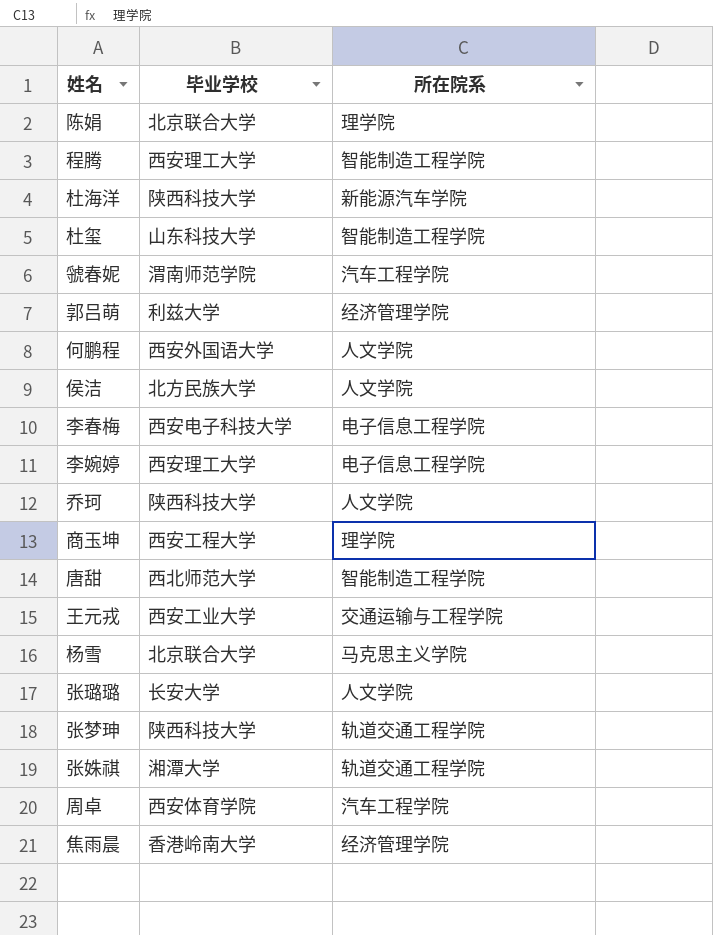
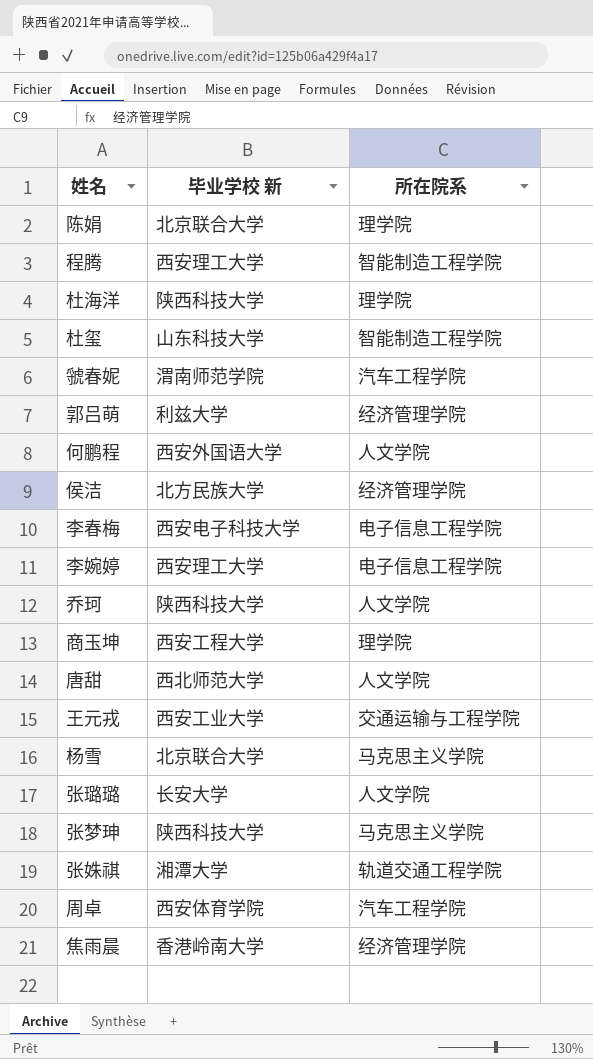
column name: 毕业学校 -> 毕业学校 新
杜海洋 | 所在院系: 新能源汽车学院 -> 理学院
侯洁 | 所在院系: 人文学院 -> 经济管理学院
唐甜 | 所在院系: 智能制造工程学院 -> 人文学院
张梦珅 | 所在院系: 轨道交通工程学院 -> 马克思主义学院

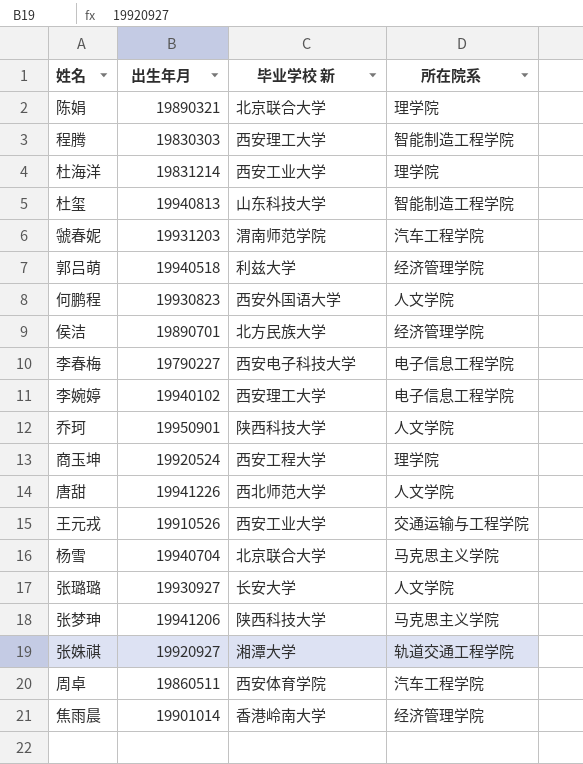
column 出生年月 | position: none -> 2
杜海洋 | 毕业学校 新: 陕西科技大学 -> 西安工业大学

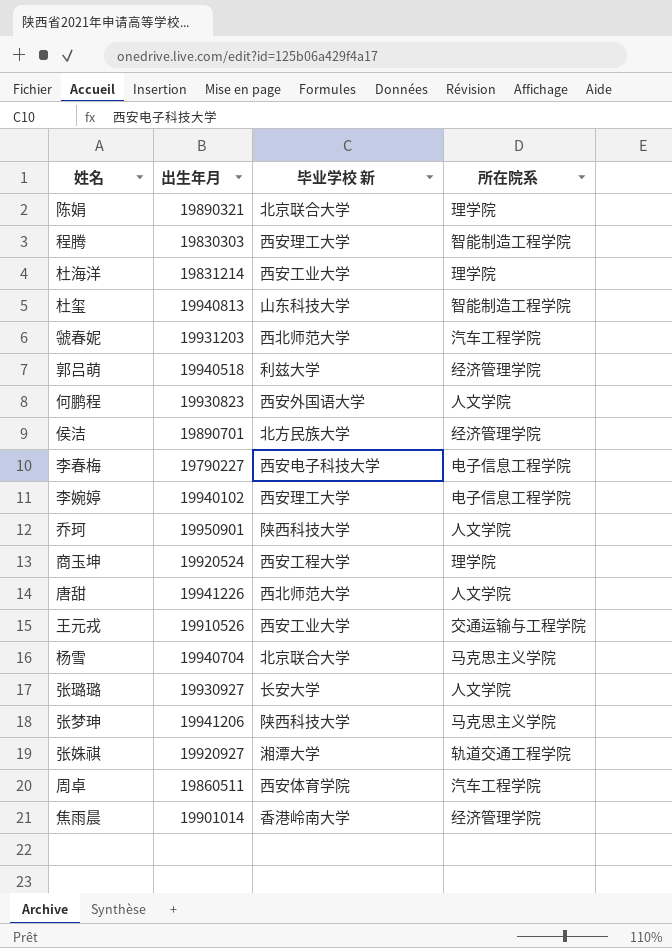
虢春妮 | 毕业学校 新: 渭南师范学院 -> 西北师范大学

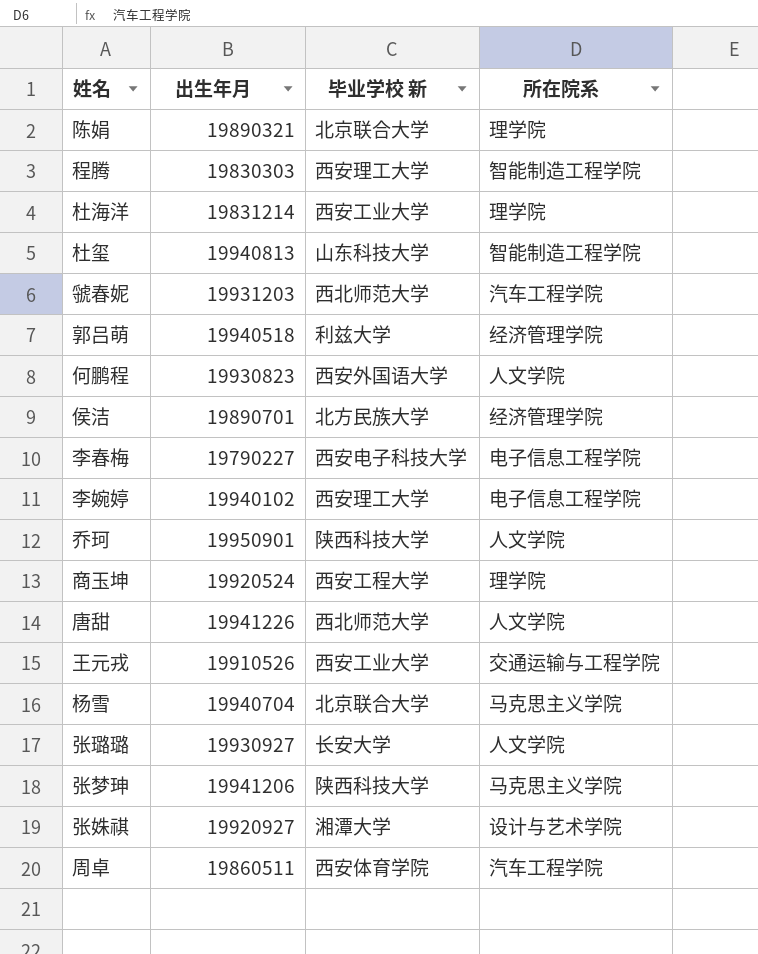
row 焦雨晨: 19901014 | 香港岭南大学 | 经济管理学院 -> none
张姝祺 | 所在院系: 轨道交通工程学院 -> 设计与艺术学院

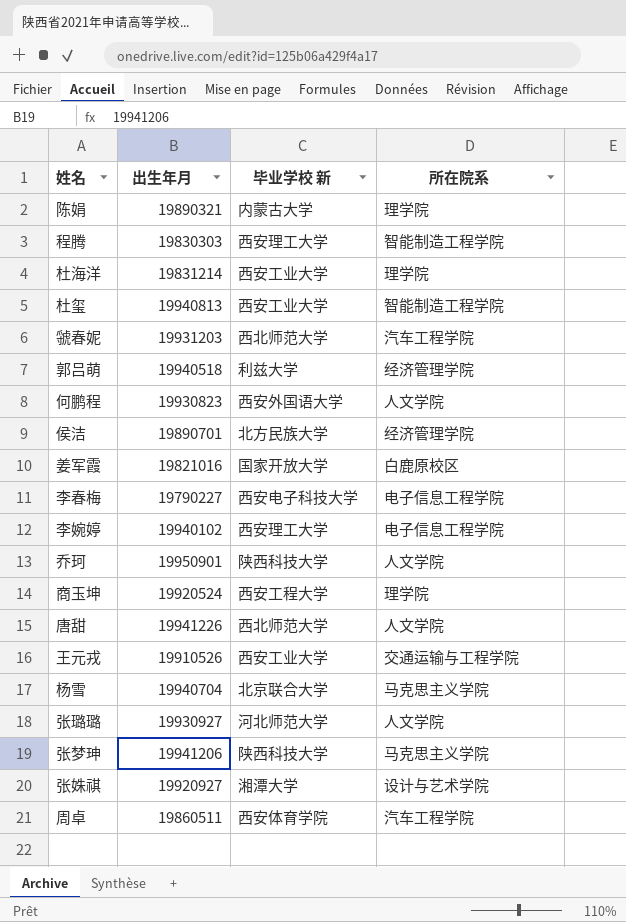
陈娟 | 毕业学校 新: 北京联合大学 -> 内蒙古大学
杜玺 | 毕业学校 新: 山东科技大学 -> 西安工业大学
row 姜军霞: none -> 19821016 | 国家开放大学 | 白鹿原校区
张璐璐 | 毕业学校 新: 长安大学 -> 河北师范大学

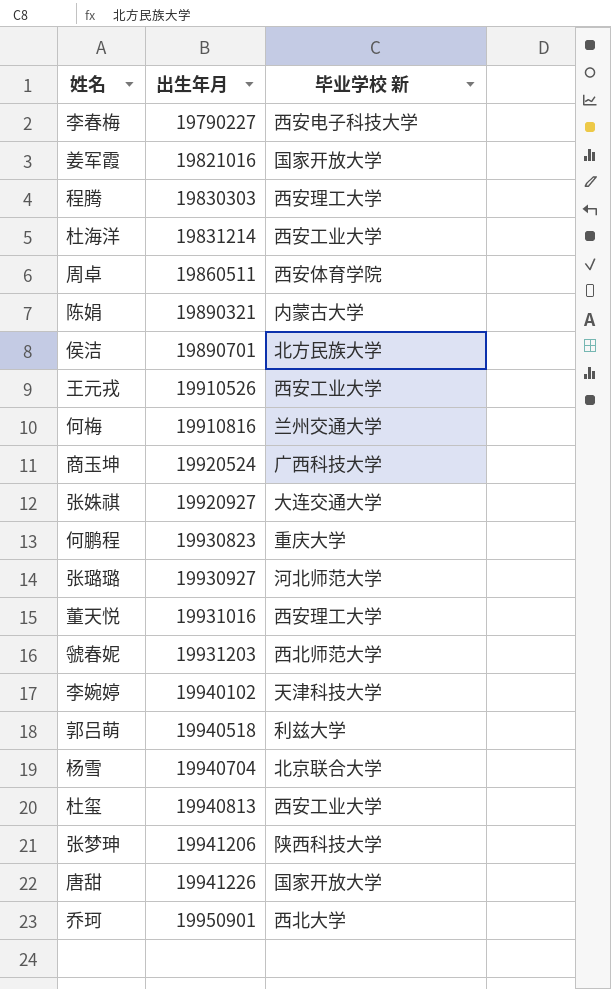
row order: none -> 出生年月 ascending
column 所在院系 | position: 4 -> none
row 何梅: none -> 19910816 | 兰州交通大学
商玉坤 | 毕业学校 新: 西安工程大学 -> 广西科技大学
张姝祺 | 毕业学校 新: 湘潭大学 -> 大连交通大学
何鹏程 | 毕业学校 新: 西安外国语大学 -> 重庆大学
row 董天悦: none -> 19931016 | 西安理工大学
李婉婷 | 毕业学校 新: 西安理工大学 -> 天津科技大学
唐甜 | 毕业学校 新: 西北师范大学 -> 国家开放大学
乔珂 | 毕业学校 新: 陕西科技大学 -> 西北大学

